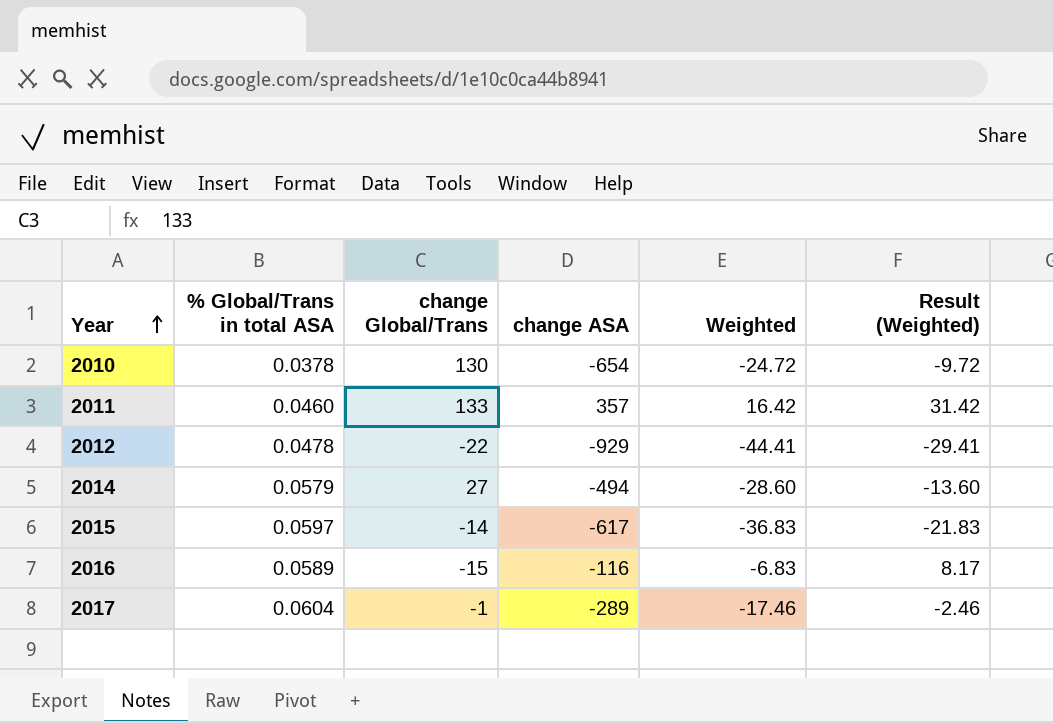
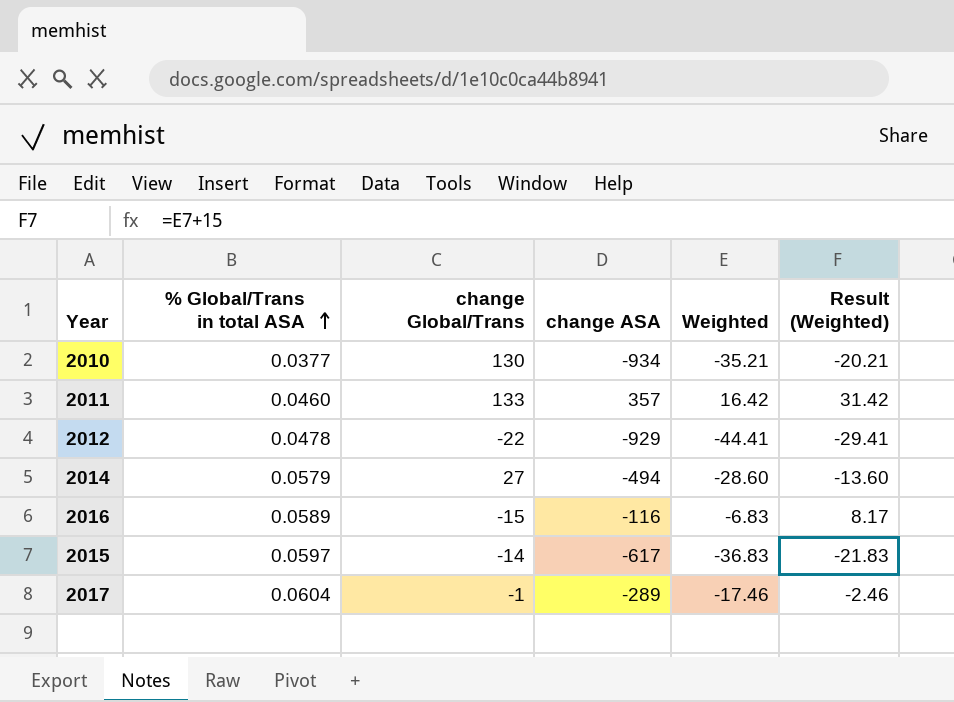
row order: Year ascending -> % Global/Trans in total ASA ascending
2010 | % Global/Trans in total ASA: 0.0378 -> 0.0377
2010 | change ASA: -654 -> -934
2010 | Weighted: -24.72 -> -35.21
2010 | Result (Weighted): -9.72 -> -20.21

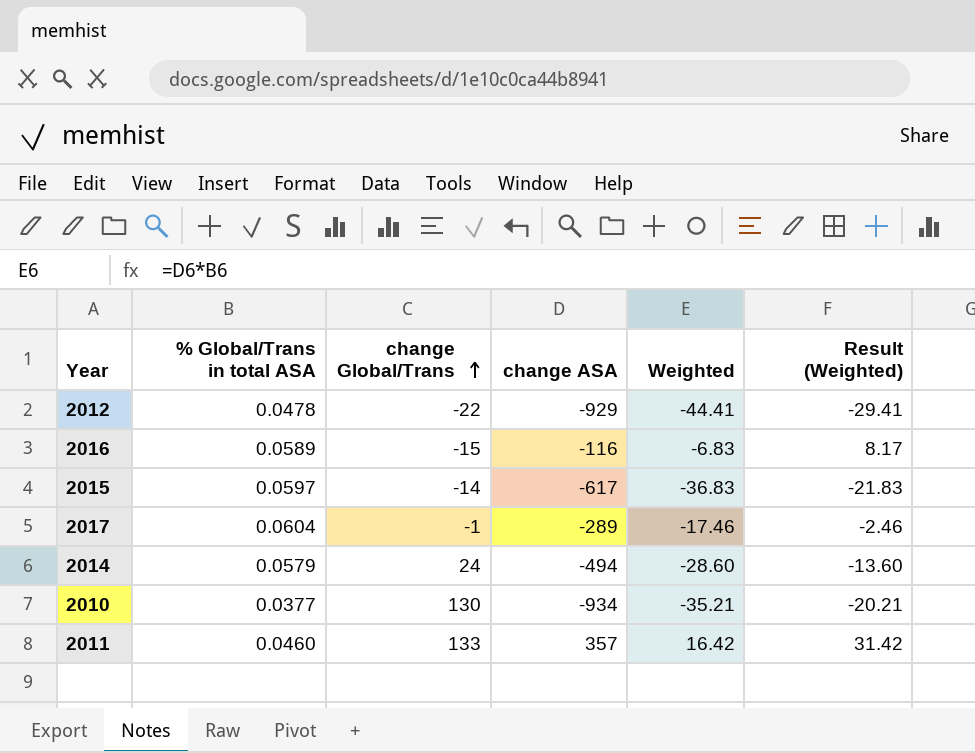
row order: % Global/Trans in total ASA ascending -> change Global/Trans ascending
2014 | change Global/Trans: 27 -> 24

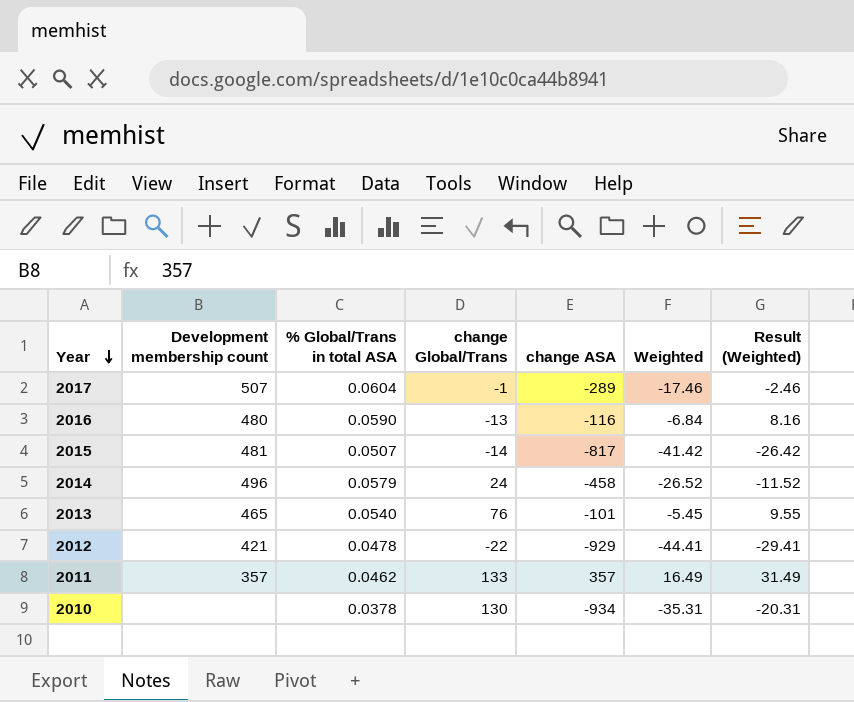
row order: change Global/Trans ascending -> Year descending
column Development membership count | position: none -> 2
2016 | % Global/Trans in total ASA: 0.0589 -> 0.0590
2016 | change Global/Trans: -15 -> -13
2016 | Weighted: -6.83 -> -6.84
2016 | Result (Weighted): 8.17 -> 8.16
2015 | % Global/Trans in total ASA: 0.0597 -> 0.0507
2015 | change ASA: -617 -> -817
2015 | Weighted: -36.83 -> -41.42
2015 | Result (Weighted): -21.83 -> -26.42
2014 | change ASA: -494 -> -458
2014 | Weighted: -28.60 -> -26.52
2014 | Result (Weighted): -13.60 -> -11.52
row 2013: none -> 465 | 0.0540 | 76 | -101 | -5.45 | 9.55
2011 | % Global/Trans in total ASA: 0.0460 -> 0.0462
2011 | Weighted: 16.42 -> 16.49
2011 | Result (Weighted): 31.42 -> 31.49
2010 | % Global/Trans in total ASA: 0.0377 -> 0.0378
2010 | Weighted: -35.21 -> -35.31
2010 | Result (Weighted): -20.21 -> -20.31

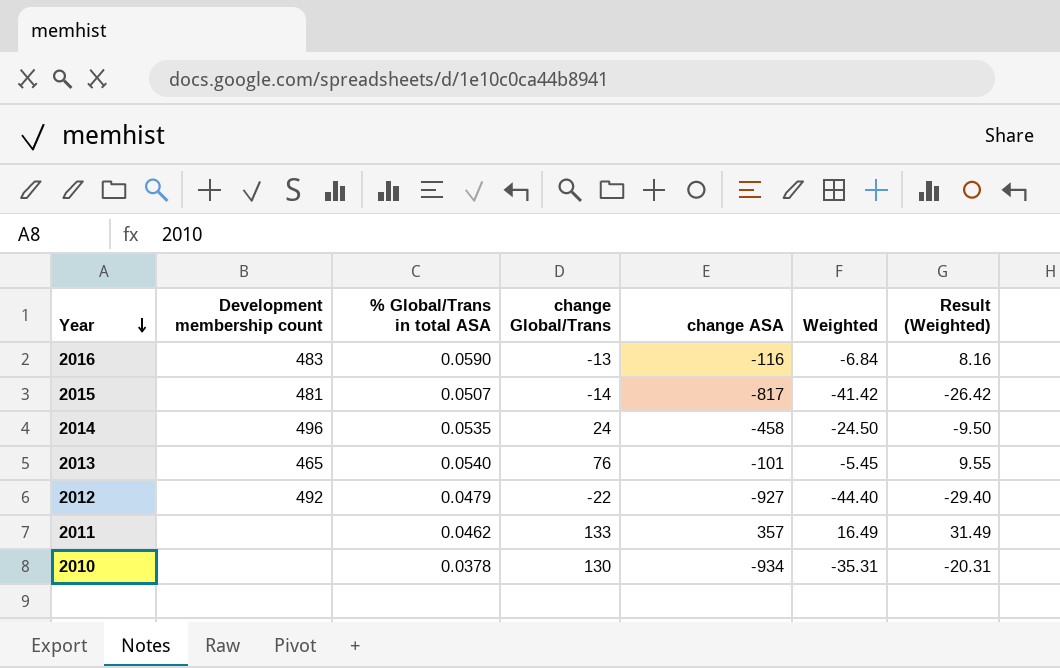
row 2017: 507 | 0.0604 | -1 | -289 | -17.46 | -2.46 -> none
2016 | Development membership count: 480 -> 483
2014 | % Global/Trans in total ASA: 0.0579 -> 0.0535
2014 | Weighted: -26.52 -> -24.50
2014 | Result (Weighted): -11.52 -> -9.50
2012 | Development membership count: 421 -> 492
2012 | % Global/Trans in total ASA: 0.0478 -> 0.0479
2012 | change ASA: -929 -> -927
2012 | Weighted: -44.41 -> -44.40
2012 | Result (Weighted): -29.41 -> -29.40
2011 | Development membership count: 357 -> none

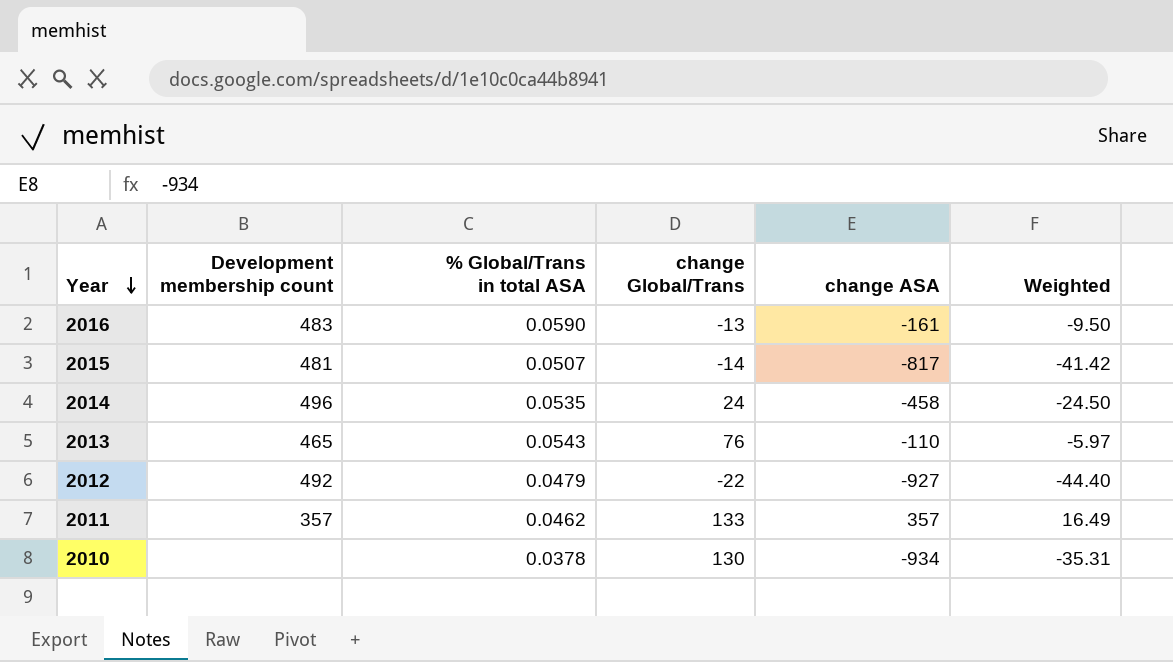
column Result (Weighted) | formula: [Weighted] + 15 -> none
2016 | change ASA: -116 -> -161
2016 | Weighted: -6.84 -> -9.50
2013 | % Global/Trans in total ASA: 0.0540 -> 0.0543
2013 | change ASA: -101 -> -110
2013 | Weighted: -5.45 -> -5.97
2011 | Development membership count: none -> 357

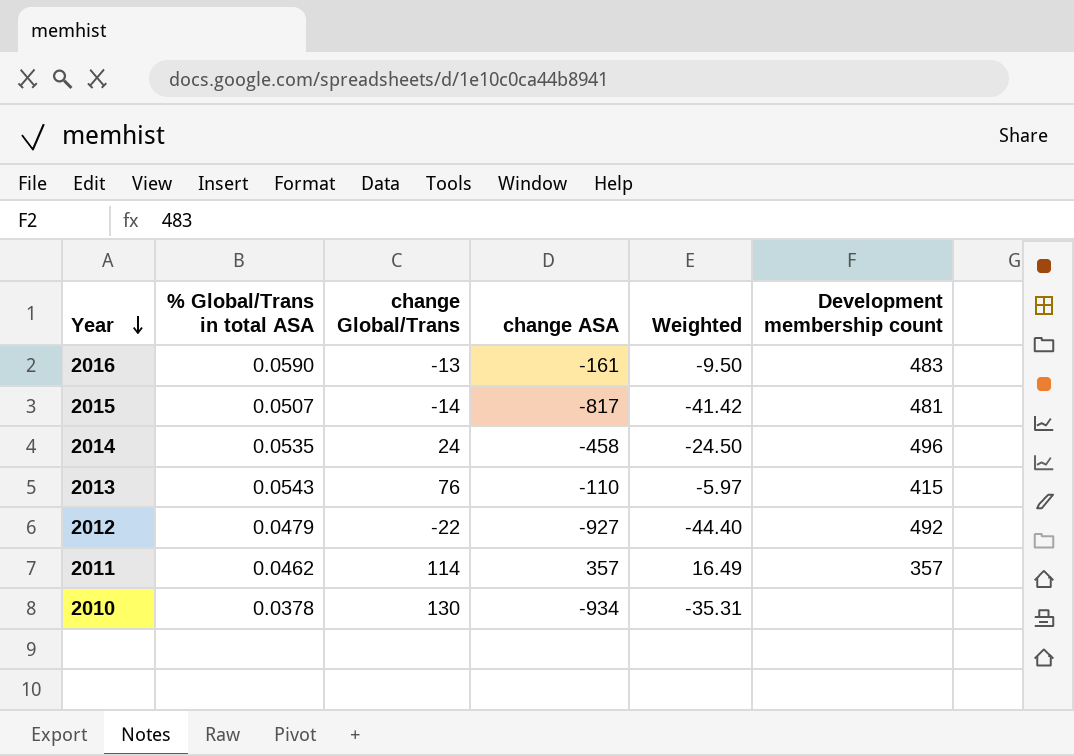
column Development membership count | position: 2 -> 6
2013 | Development membership count: 465 -> 415
2011 | change Global/Trans: 133 -> 114

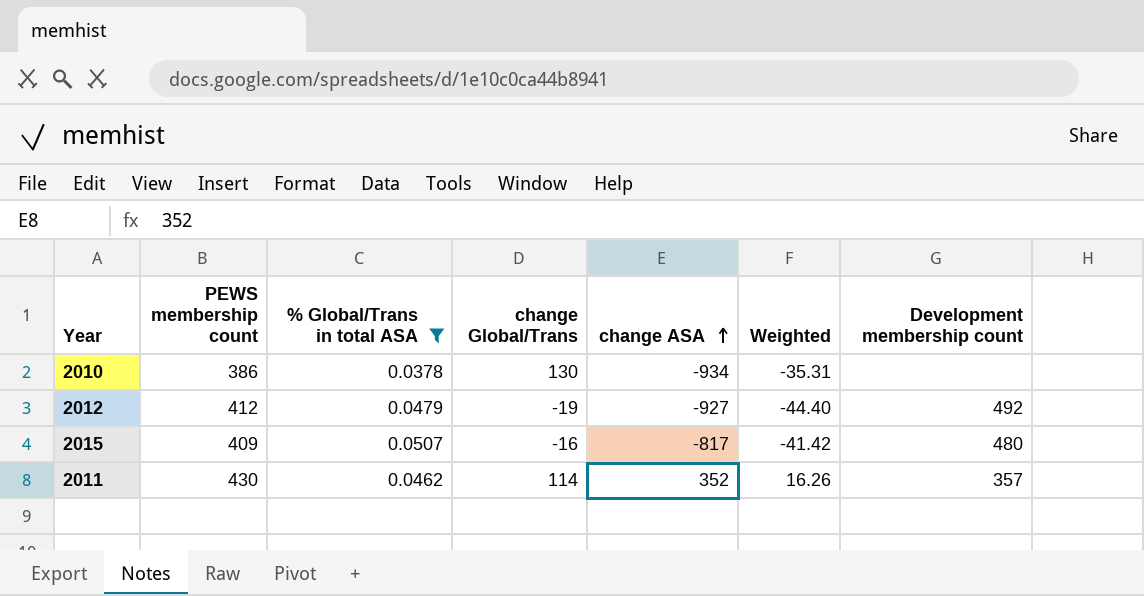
filter: none -> % Global/Trans in total ASA <= 0.0507
row order: Year descending -> change ASA ascending
column PEWS membership count | position: none -> 2
2012 | change Global/Trans: -22 -> -19
2015 | change Global/Trans: -14 -> -16
2015 | Development membership count: 481 -> 480
2011 | change ASA: 357 -> 352
2011 | Weighted: 16.49 -> 16.26

